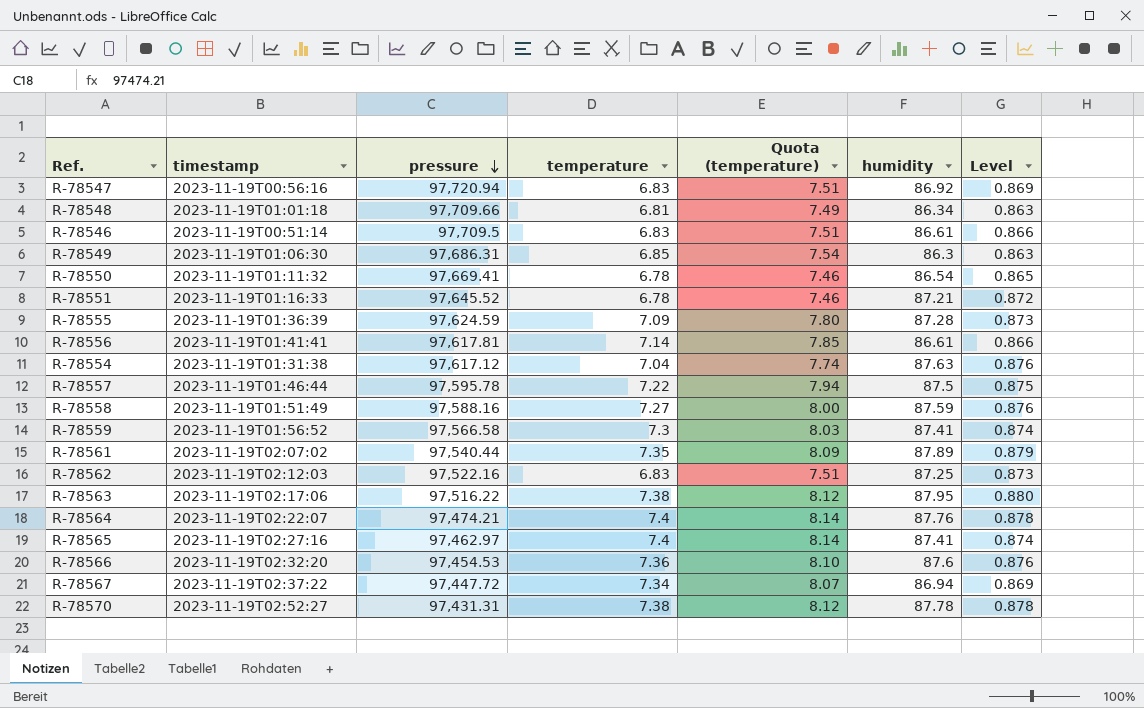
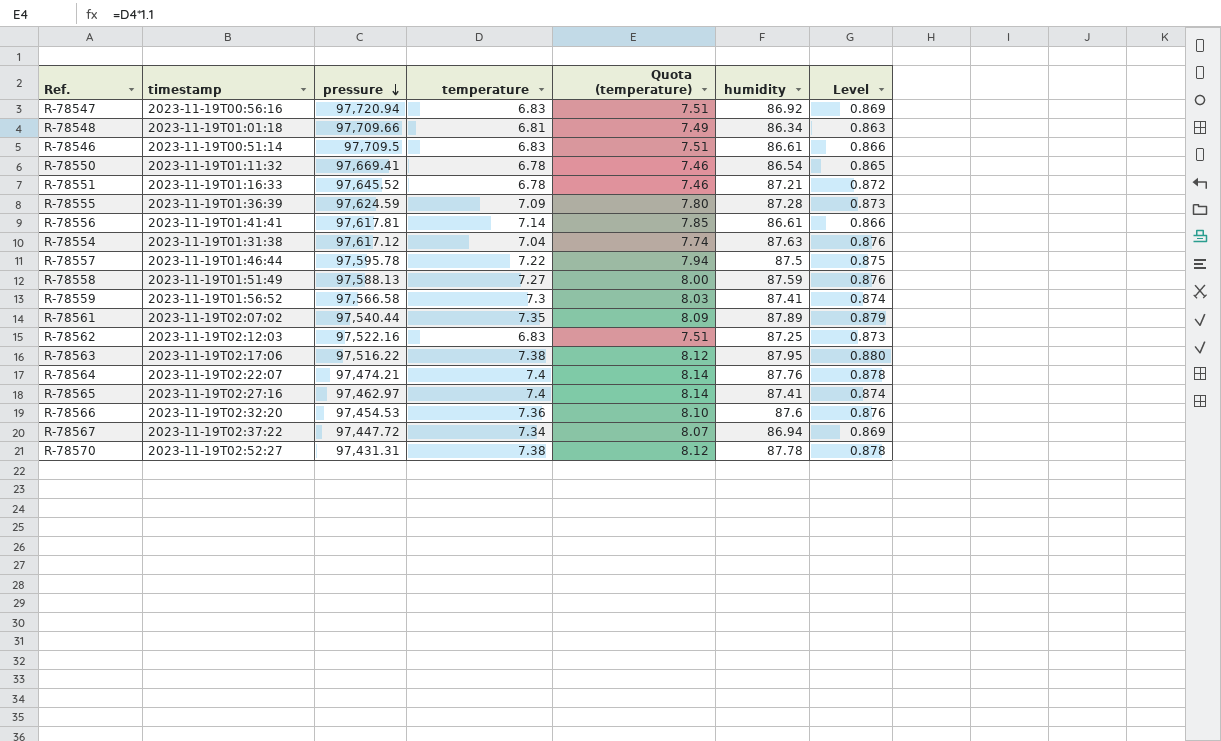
row R-78549: 2023-11-19T01:06:30 | 97,686.31 | 6.85 | 7.54 | 86.3 | 0.863 -> none
R-78558 | pressure: 97,588.16 -> 97,588.13

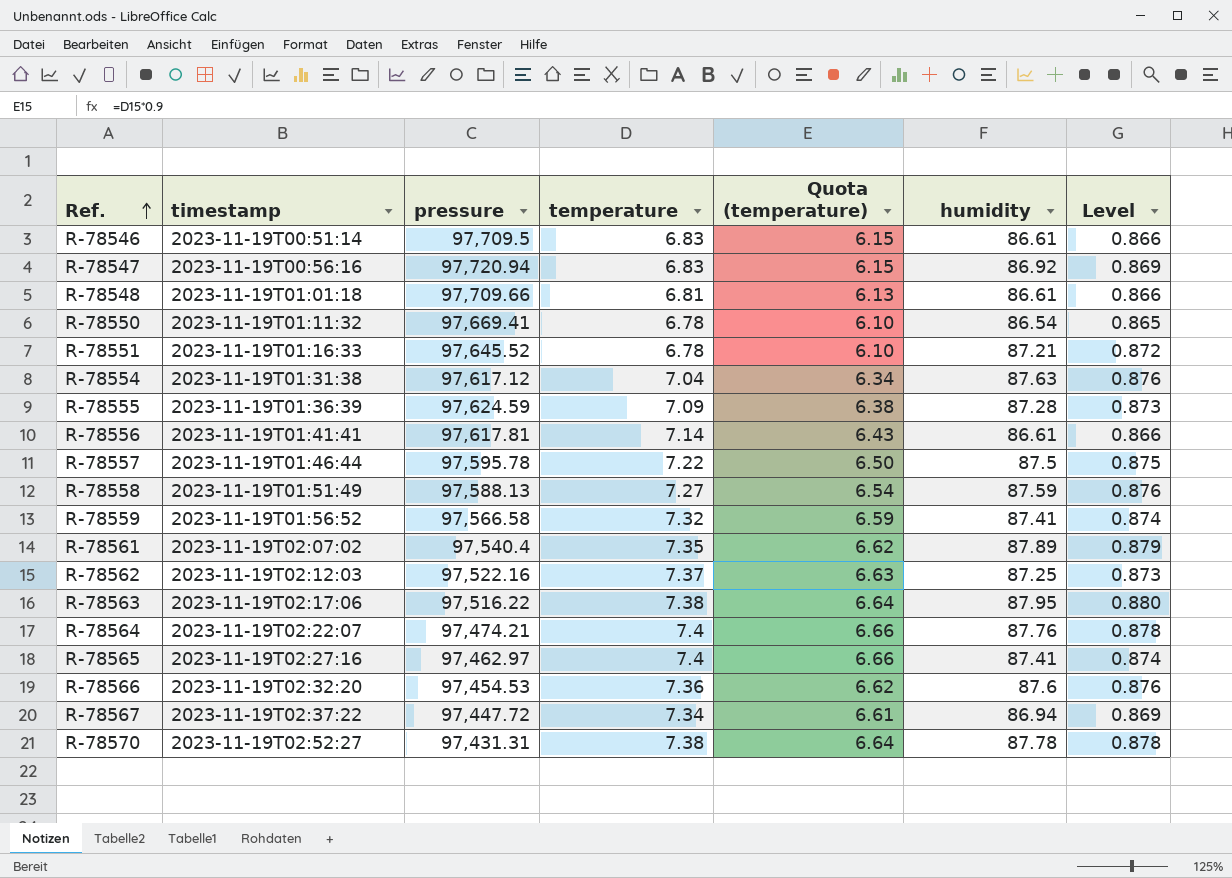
row order: pressure descending -> Ref. ascending
column Quota (temperature) | formula: [temperature] * 1.1 -> [temperature] * 0.9
R-78548 | humidity: 86.34 -> 86.61
R-78548 | Level: 0.863 -> 0.866
R-78559 | temperature: 7.3 -> 7.32
R-78561 | pressure: 97,540.44 -> 97,540.4
R-78562 | temperature: 6.83 -> 7.37

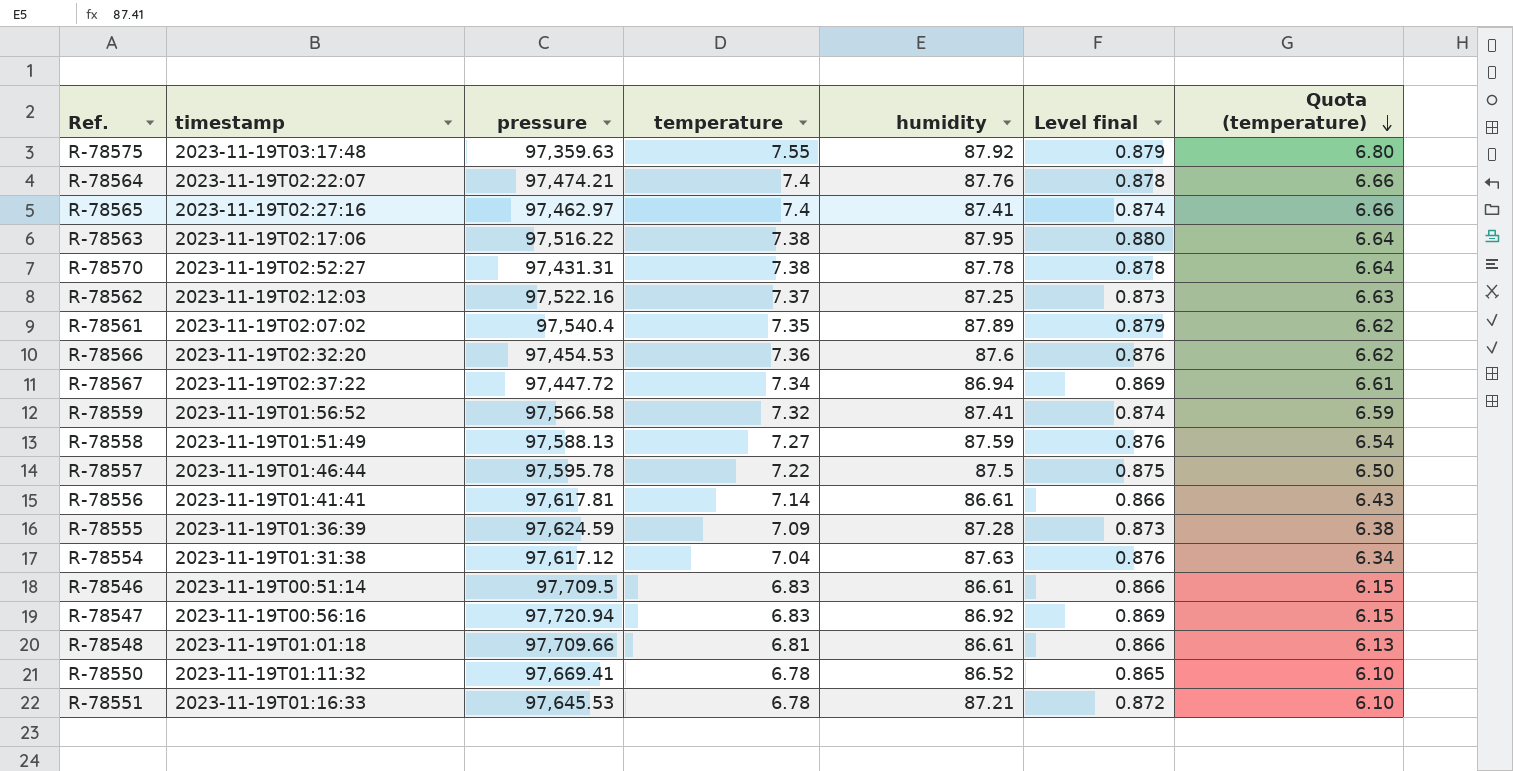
row order: Ref. ascending -> Quota (temperature) descending
column name: Level -> Level final
column Quota (temperature) | position: 5 -> 7
row R-78575: none -> 2023-11-19T03:17:48 | 97,359.63 | 7.55 | 87.92 | 0.879 | 6.80
R-78550 | humidity: 86.54 -> 86.52
R-78551 | pressure: 97,645.52 -> 97,645.53

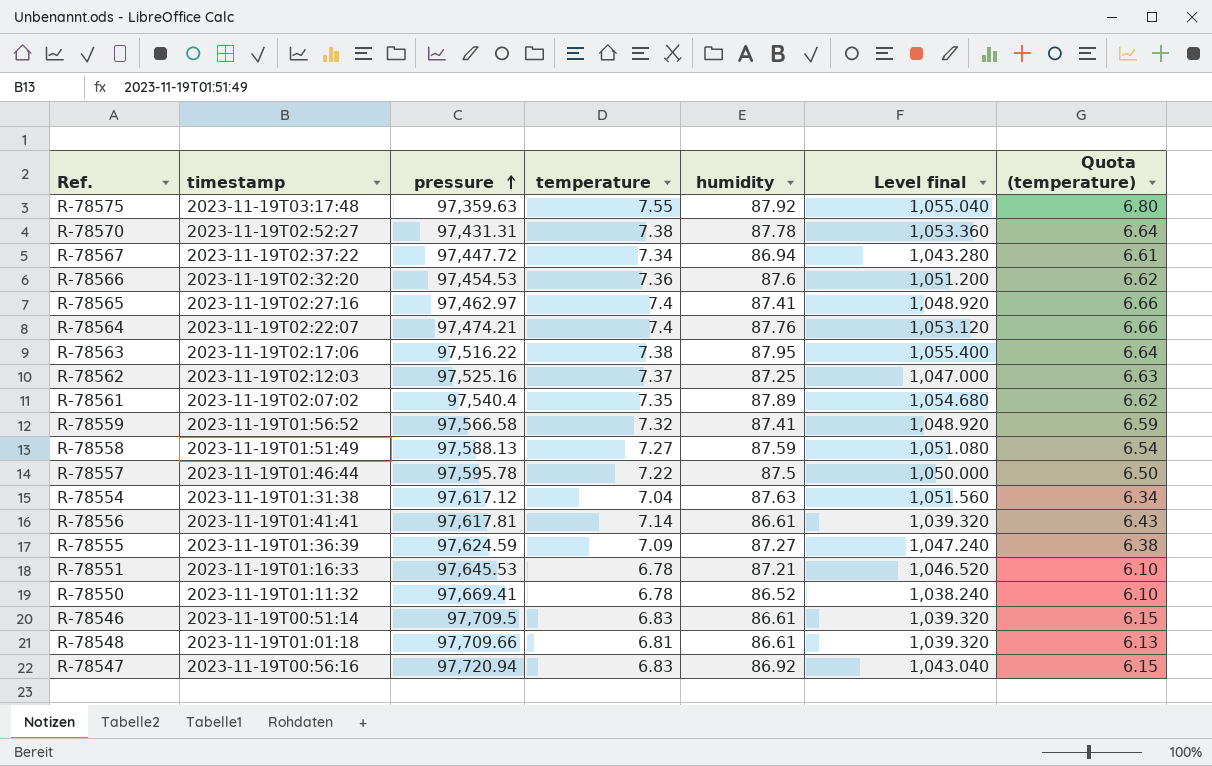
row order: Quota (temperature) descending -> pressure ascending
column Level final | formula: [humidity] * 0.01 -> [humidity] * 12
R-78562 | pressure: 97,522.16 -> 97,525.16
R-78555 | humidity: 87.28 -> 87.27

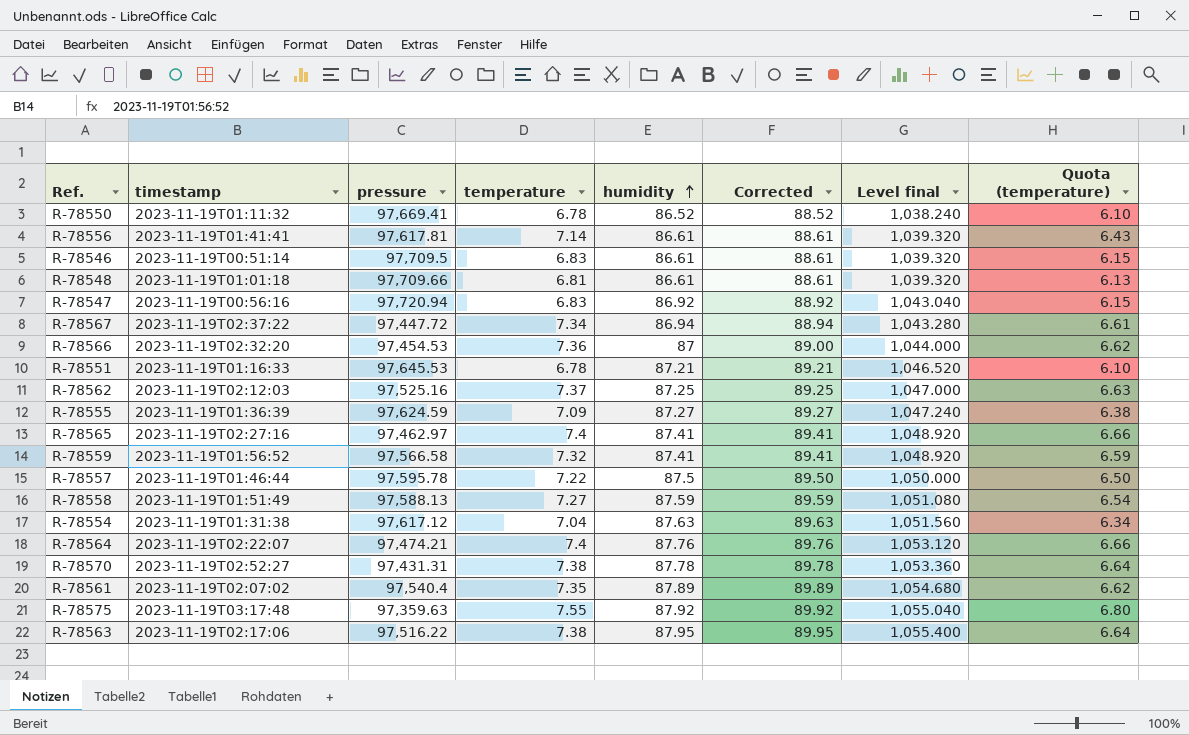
row order: pressure ascending -> humidity ascending
column Corrected | formula: none -> [humidity] + 2
R-78566 | humidity: 87.6 -> 87
R-78566 | Level final: 1,051.200 -> 1,044.000

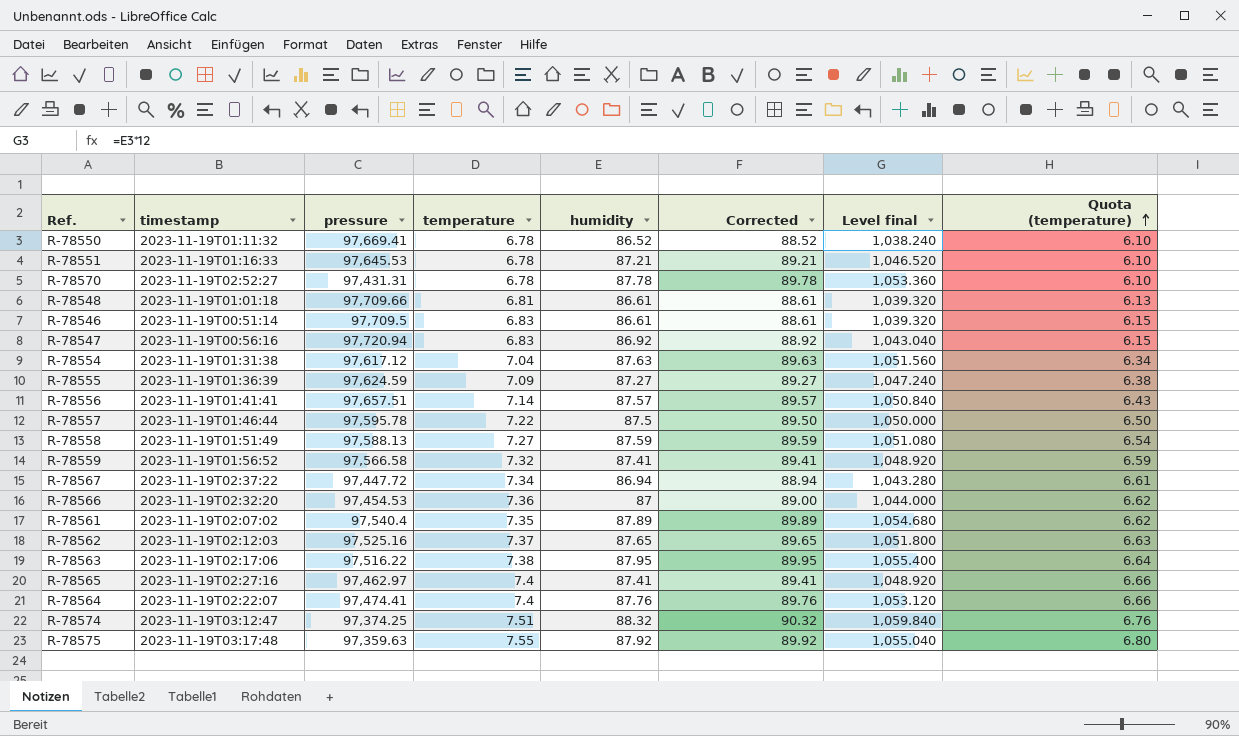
row order: humidity ascending -> Quota (temperature) ascending
R-78570 | temperature: 7.38 -> 6.78
R-78570 | Quota (temperature): 6.64 -> 6.10
R-78556 | pressure: 97,617.81 -> 97,657.51
R-78556 | humidity: 86.61 -> 87.57
R-78556 | Corrected: 88.61 -> 89.57
R-78556 | Level final: 1,039.320 -> 1,050.840
R-78562 | humidity: 87.25 -> 87.65
R-78562 | Corrected: 89.25 -> 89.65
R-78562 | Level final: 1,047.000 -> 1,051.800
R-78564 | pressure: 97,474.21 -> 97,474.41
row R-78574: none -> 2023-11-19T03:12:47 | 97,374.25 | 7.51 | 88.32 | 90.32 | 1,059.840 | 6.76

